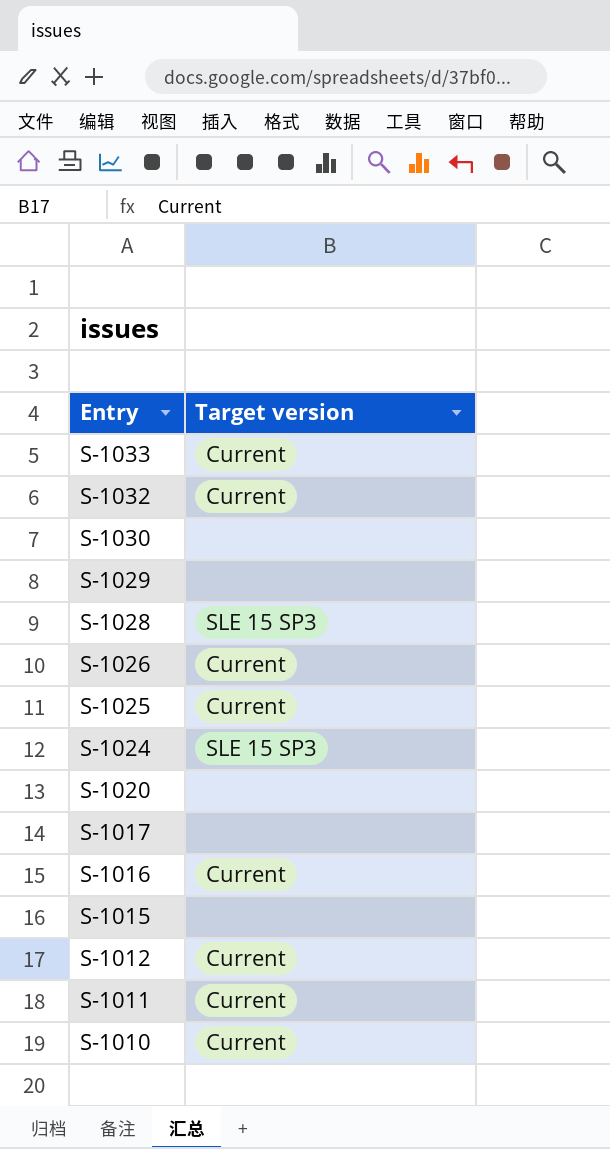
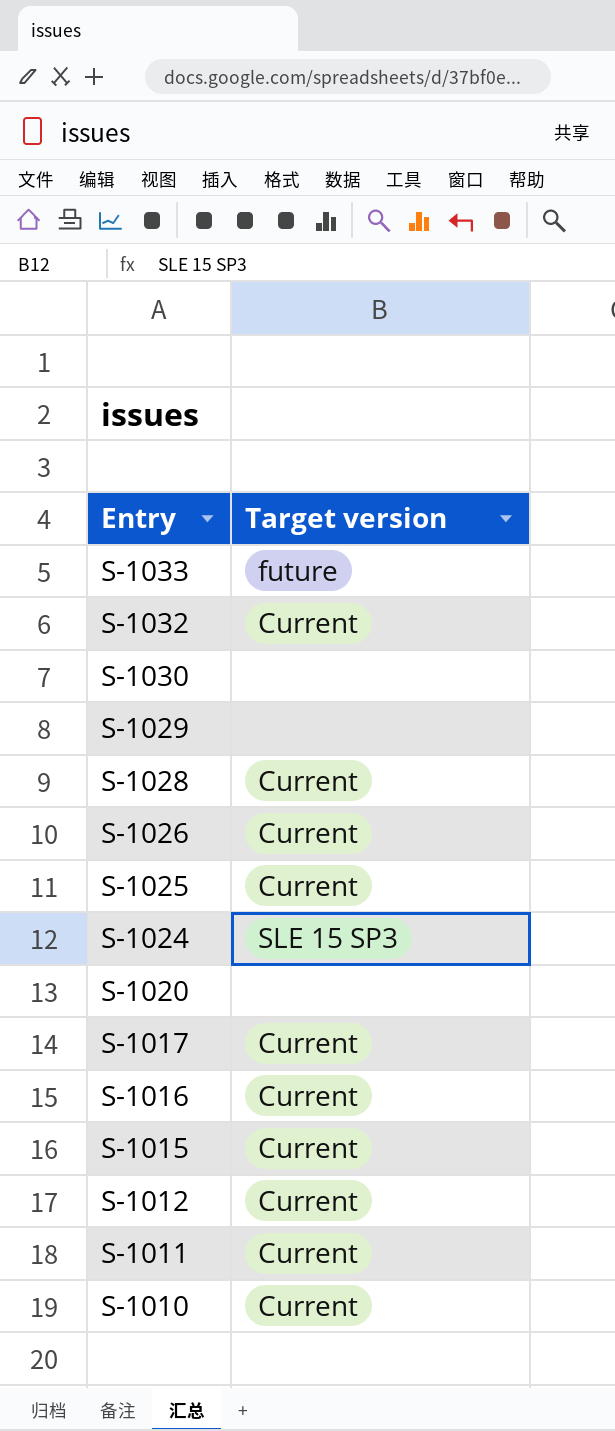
S-1033 | Target version: Current -> future
S-1028 | Target version: SLE 15 SP3 -> Current
S-1017 | Target version: none -> Current
S-1015 | Target version: none -> Current

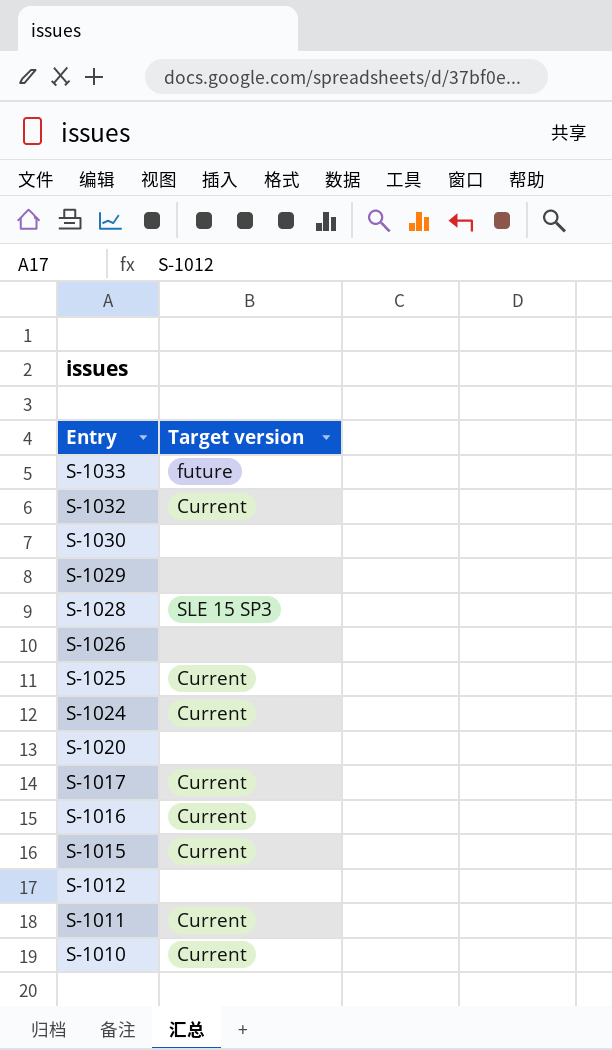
S-1028 | Target version: Current -> SLE 15 SP3
S-1026 | Target version: Current -> none
S-1024 | Target version: SLE 15 SP3 -> Current
S-1012 | Target version: Current -> none

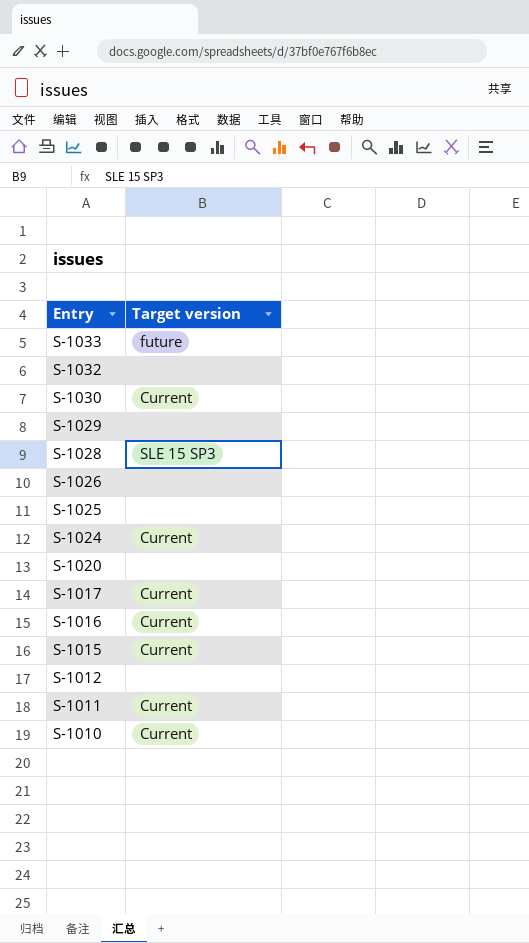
S-1032 | Target version: Current -> none
S-1030 | Target version: none -> Current
S-1025 | Target version: Current -> none

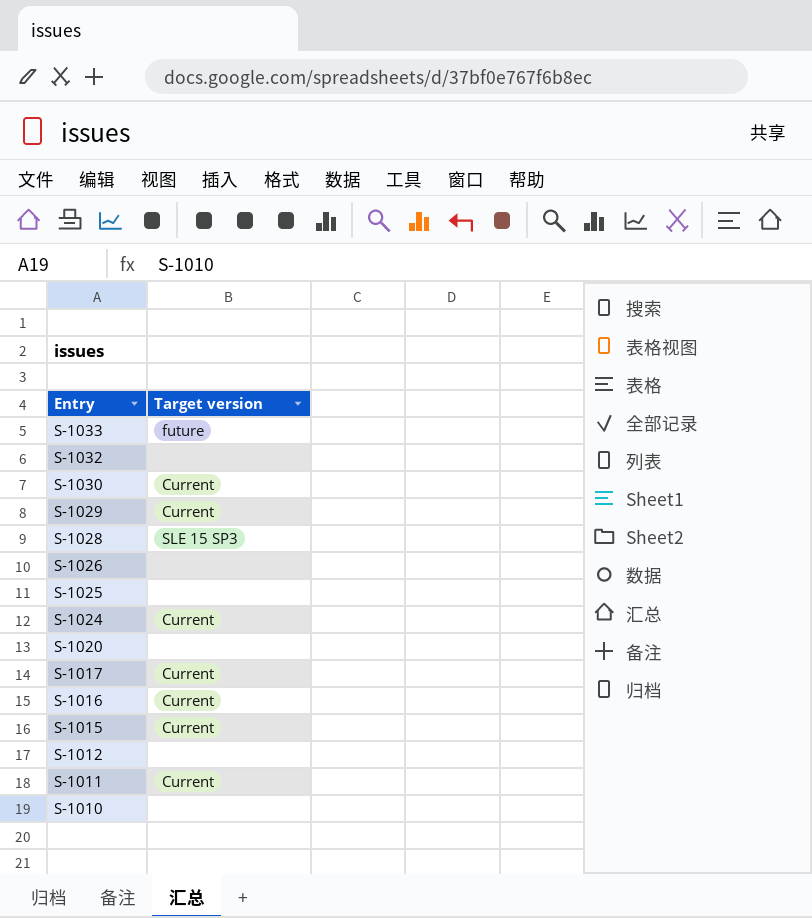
S-1029 | Target version: none -> Current
S-1010 | Target version: Current -> none

